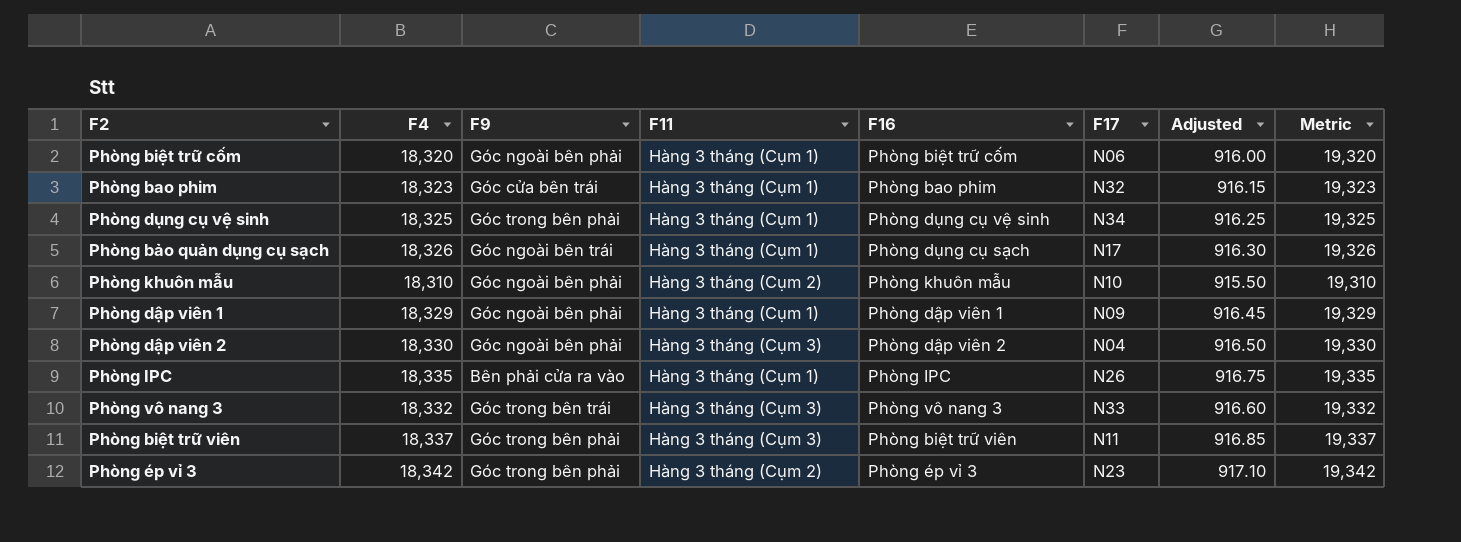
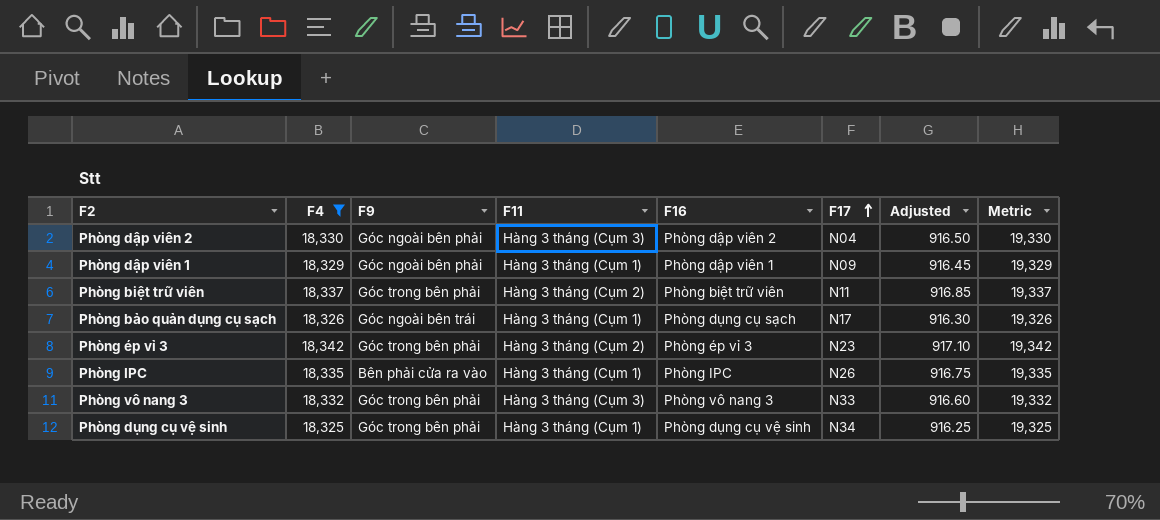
filter: none -> F4 >= 18,325
row order: none -> F17 ascending
Phòng biệt trữ viên | F11: Hàng 3 tháng (Cụm 3) -> Hàng 3 tháng (Cụm 2)
Phòng vô nang 3 | F9: Góc trong bên trái -> Góc trong bên phải

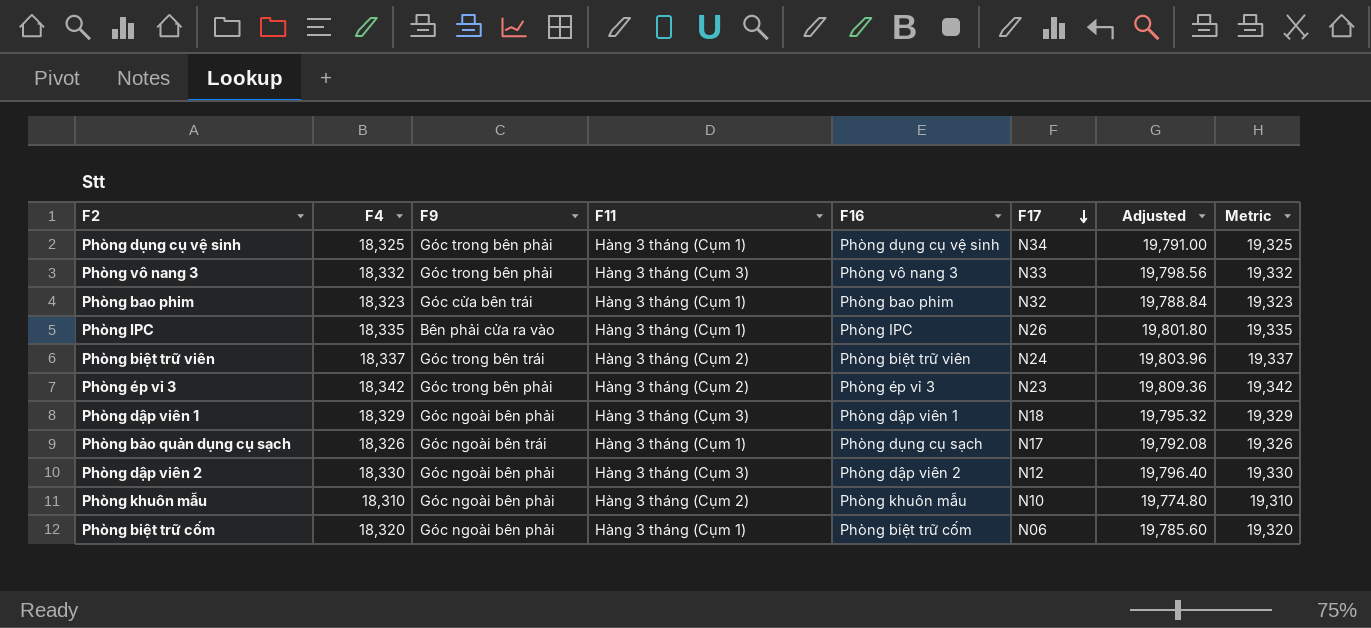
filter: F4 >= 18,325 -> none
row order: F17 ascending -> F17 descending
column Adjusted | formula: [F4] * 0.05 -> [F4] * 1.08
Phòng biệt trữ viên | F9: Góc trong bên phải -> Góc trong bên trái
Phòng biệt trữ viên | F17: N11 -> N24
Phòng dập viên 1 | F11: Hàng 3 tháng (Cụm 1) -> Hàng 3 tháng (Cụm 3)
Phòng dập viên 1 | F17: N09 -> N18
Phòng dập viên 2 | F17: N04 -> N12

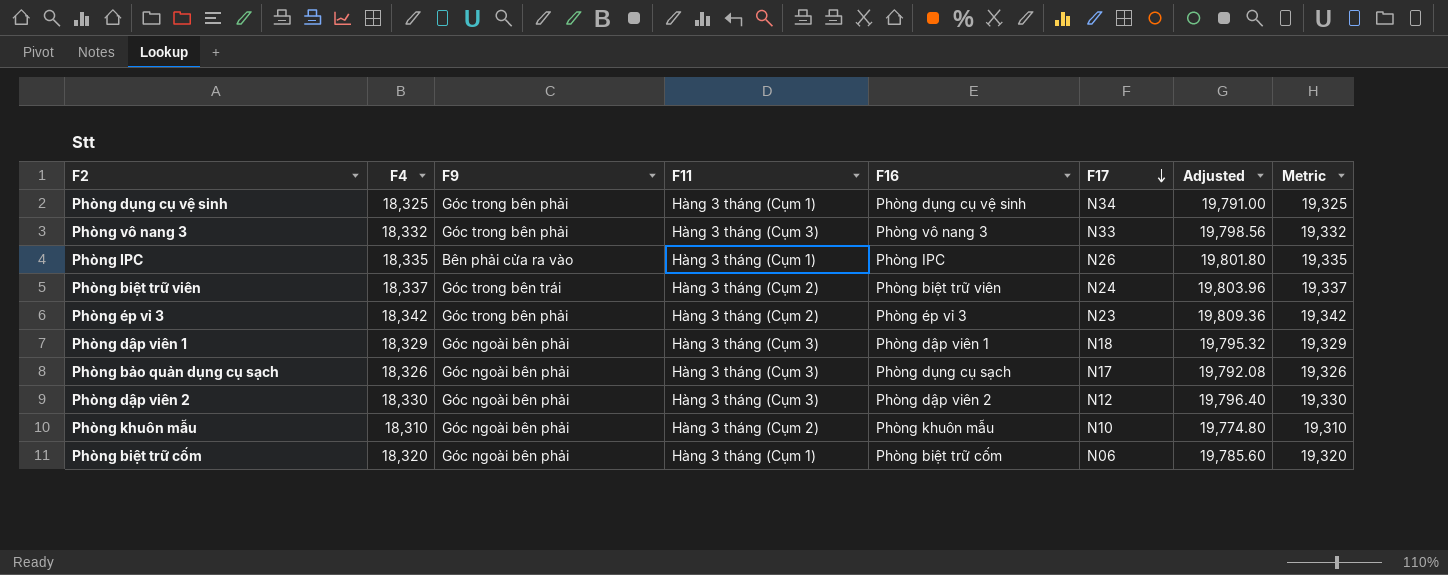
row Phòng bao phim: 18,323 | Góc cửa bên trái | Hàng 3 tháng (Cụm 1) | Phòng bao phim | N32 | 19,788.84 | 19,323 -> none
Phòng bảo quản dụng cụ sạch | F9: Góc ngoài bên trái -> Góc ngoài bên phải
Phòng bảo quản dụng cụ sạch | F11: Hàng 3 tháng (Cụm 1) -> Hàng 3 tháng (Cụm 3)

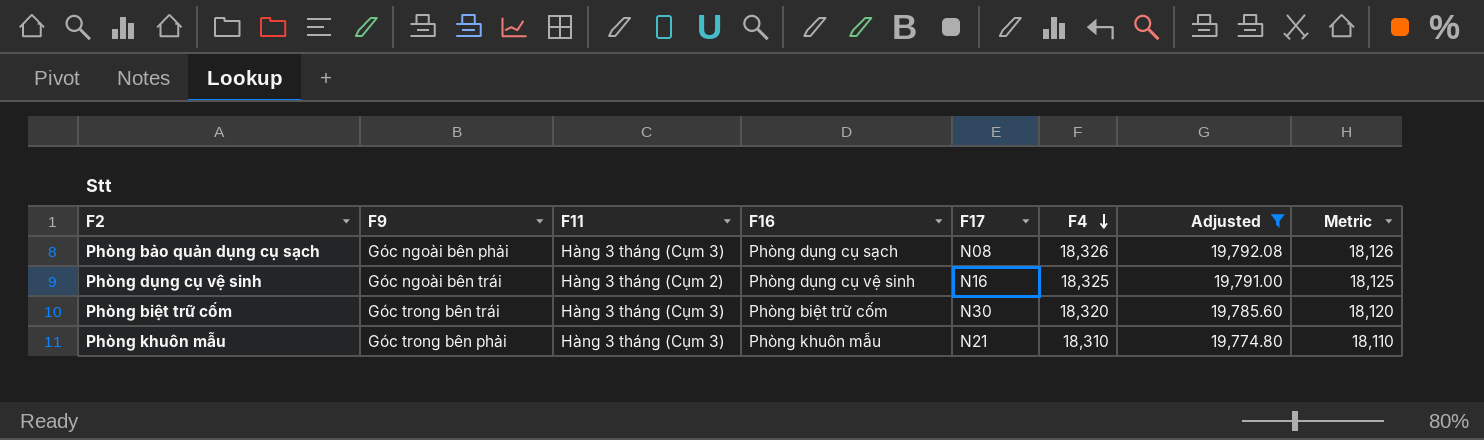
filter: none -> Adjusted <= 19,792.08
row order: F17 descending -> F4 descending
column F4 | position: 2 -> 6
column Metric | formula: [F4] + 1000 -> [F4] - 200
Phòng bảo quản dụng cụ sạch | F17: N17 -> N08
Phòng dụng cụ vệ sinh | F9: Góc trong bên phải -> Góc ngoài bên trái
Phòng dụng cụ vệ sinh | F11: Hàng 3 tháng (Cụm 1) -> Hàng 3 tháng (Cụm 2)
Phòng dụng cụ vệ sinh | F17: N34 -> N16
Phòng biệt trữ cốm | F9: Góc ngoài bên phải -> Góc trong bên trái
Phòng biệt trữ cốm | F11: Hàng 3 tháng (Cụm 1) -> Hàng 3 tháng (Cụm 3)
Phòng biệt trữ cốm | F17: N06 -> N30
Phòng khuôn mẫu | F9: Góc ngoài bên phải -> Góc trong bên phải
Phòng khuôn mẫu | F11: Hàng 3 tháng (Cụm 2) -> Hàng 3 tháng (Cụm 3)
Phòng khuôn mẫu | F17: N10 -> N21

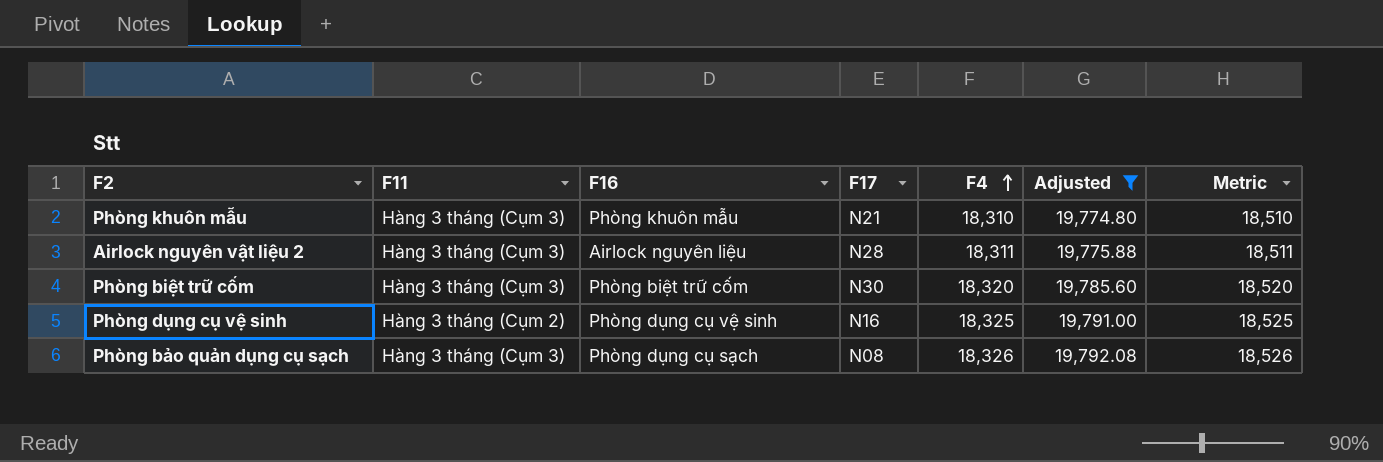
row order: F4 descending -> F4 ascending
column F9 | position: 2 -> none
column Metric | formula: [F4] - 200 -> [F4] + 200
row Airlock nguyên vật liệu 2: none -> Hàng 3 tháng (Cụm 3) | Airlock nguyên liệu | N28 | 18,311 | 19,775.88 | 18,511

